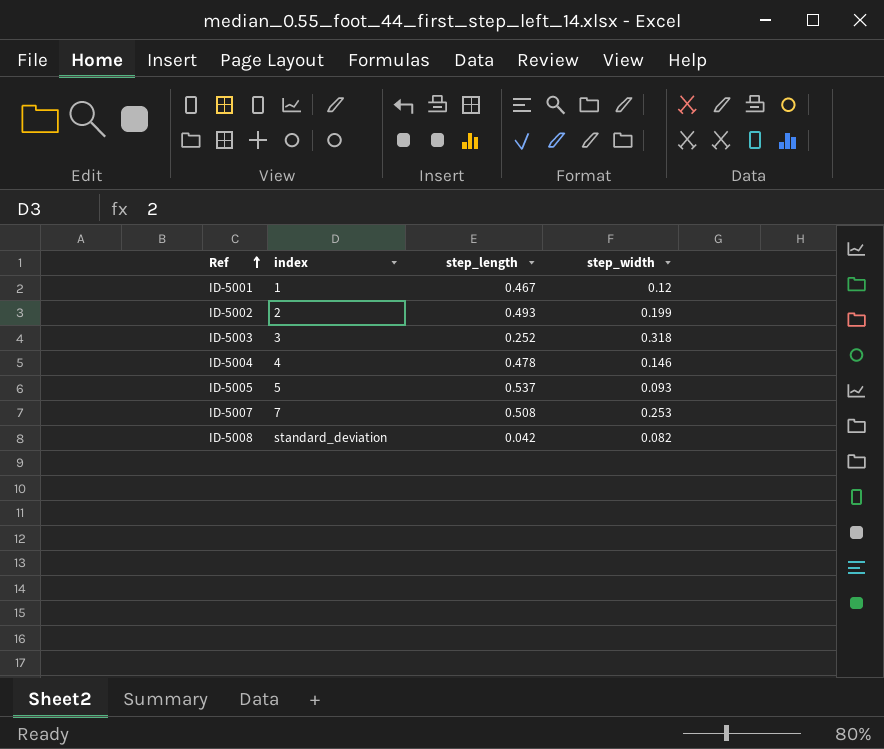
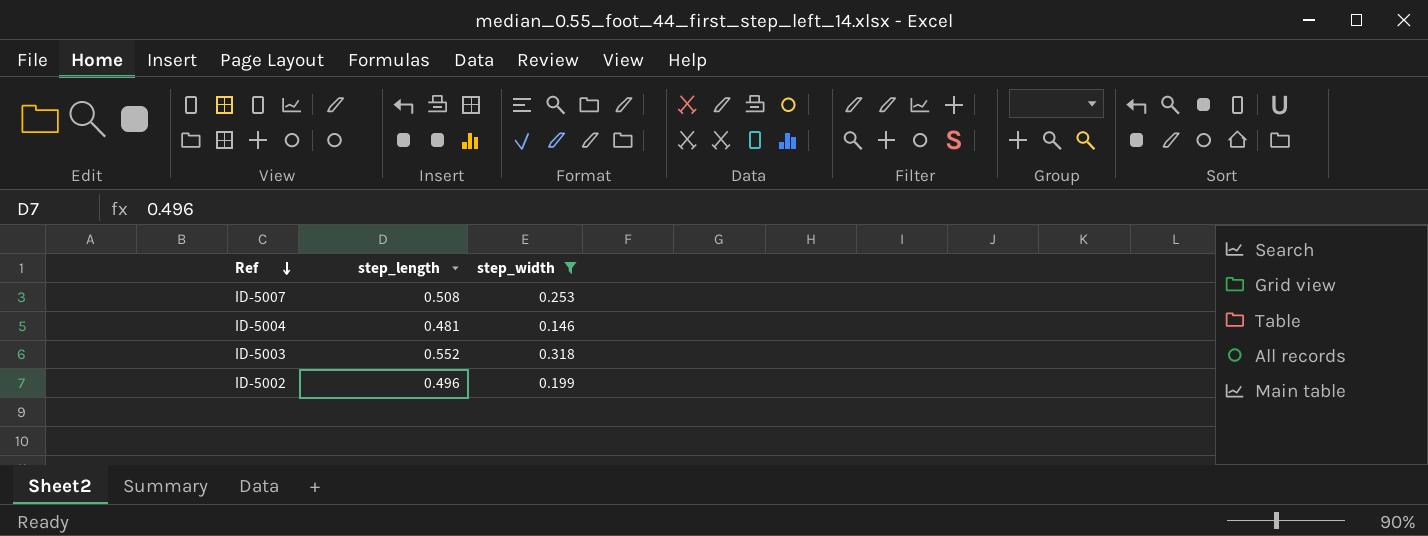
filter: none -> step_width >= 0.146
row order: Ref ascending -> Ref descending
column index | position: 2 -> none
ID-5004 | step_length: 0.478 -> 0.481
ID-5003 | step_length: 0.252 -> 0.552
ID-5002 | step_length: 0.493 -> 0.496

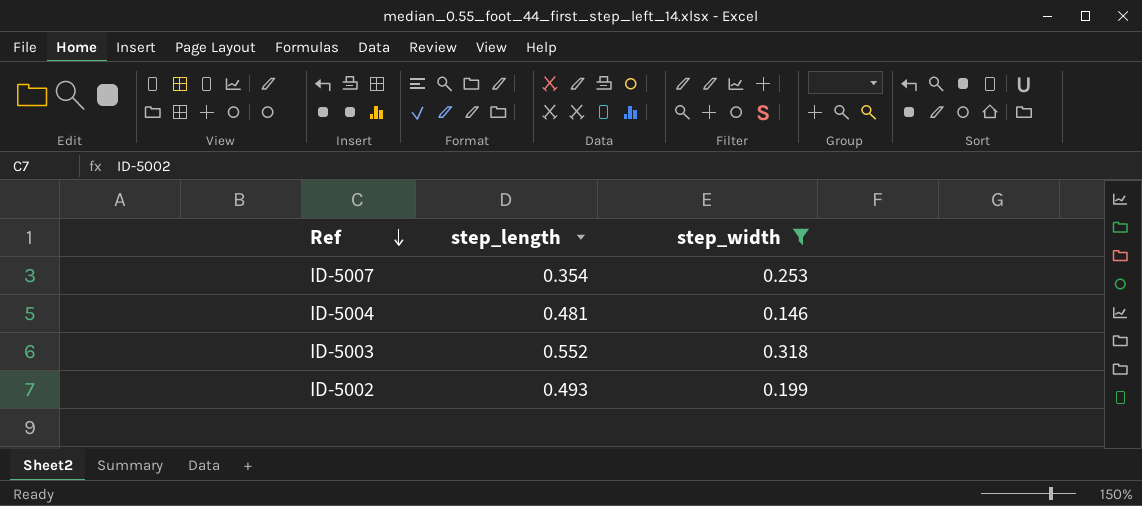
ID-5007 | step_length: 0.508 -> 0.354
ID-5002 | step_length: 0.496 -> 0.493

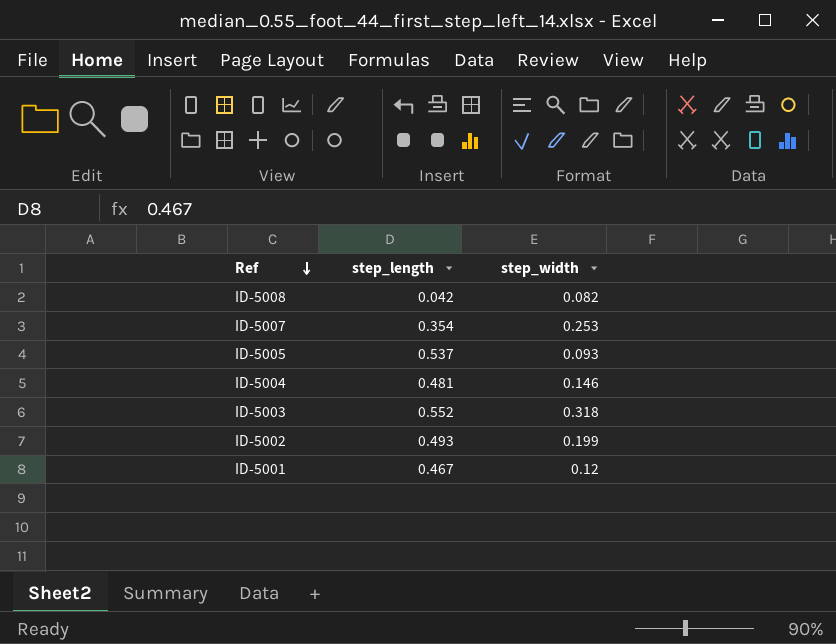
filter: step_width >= 0.146 -> none

